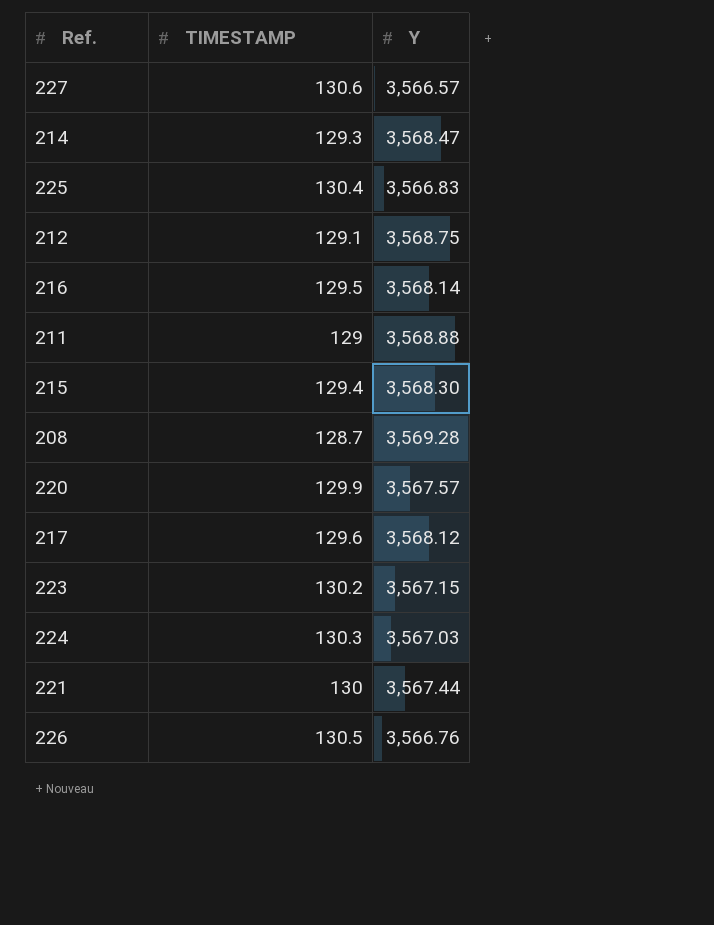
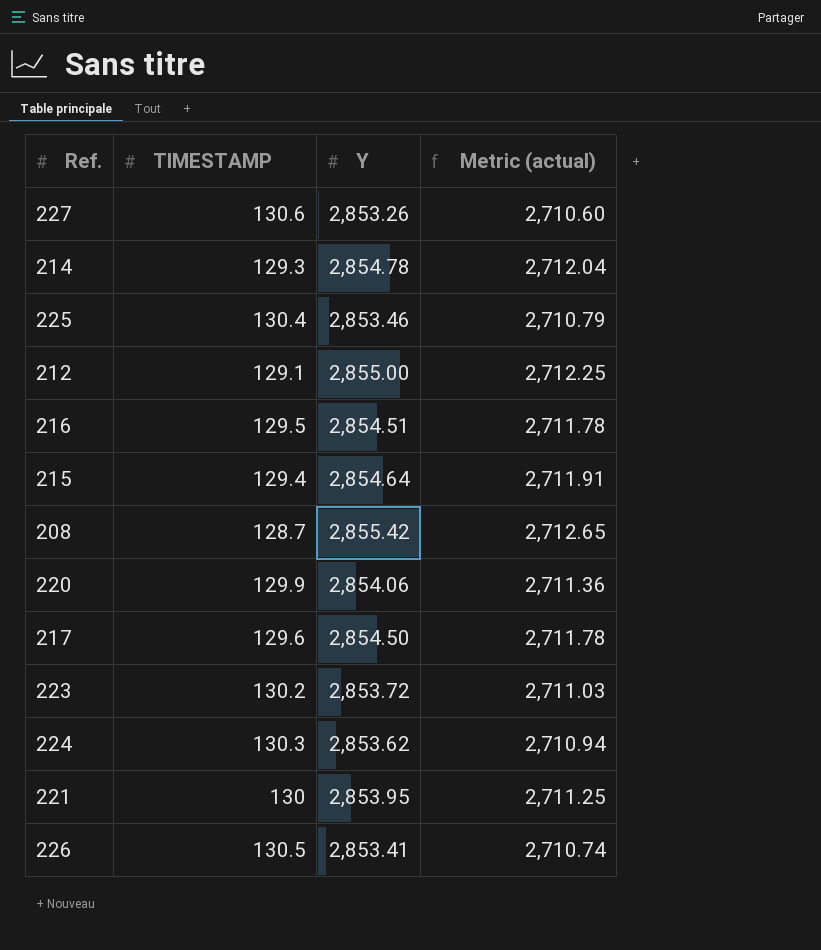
column Metric (actual) | formula: none -> [Y] * 0.95
row 211: 129 | 3,568.88 -> none
227 | Y: 3,566.57 -> 2,853.26
214 | Y: 3,568.47 -> 2,854.78
225 | Y: 3,566.83 -> 2,853.46
212 | Y: 3,568.75 -> 2,855.00
216 | Y: 3,568.14 -> 2,854.51
215 | Y: 3,568.30 -> 2,854.64
208 | Y: 3,569.28 -> 2,855.42
220 | Y: 3,567.57 -> 2,854.06
217 | Y: 3,568.12 -> 2,854.50
223 | Y: 3,567.15 -> 2,853.72
224 | Y: 3,567.03 -> 2,853.62
221 | Y: 3,567.44 -> 2,853.95
226 | Y: 3,566.76 -> 2,853.41

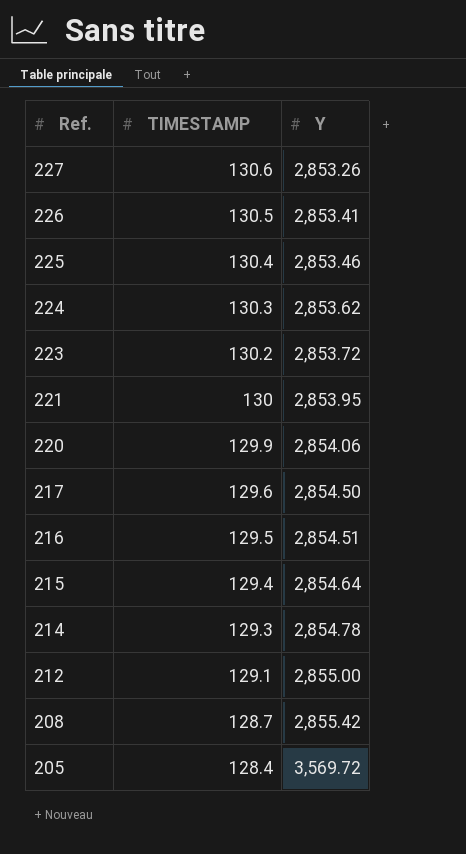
row order: none -> Ref. descending
column Metric (actual) | formula: [Y] * 0.95 -> none
row 205: none -> 128.4 | 3,569.72

